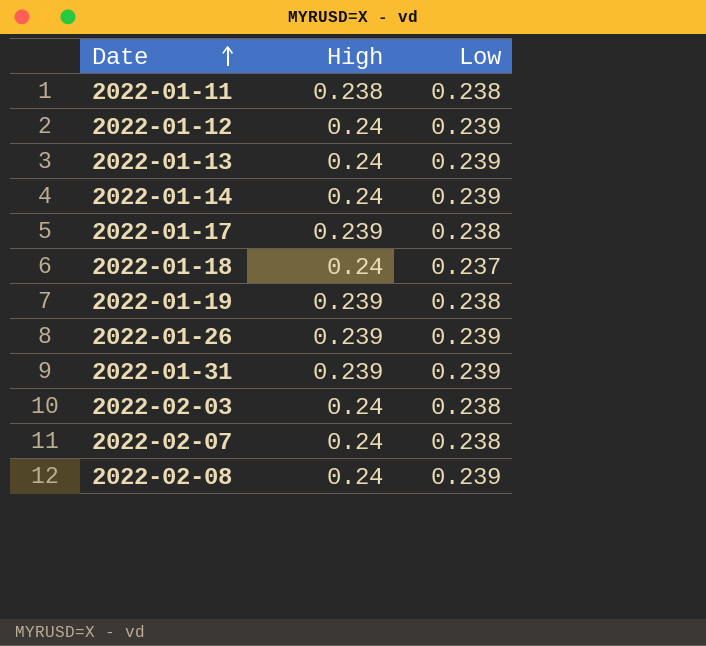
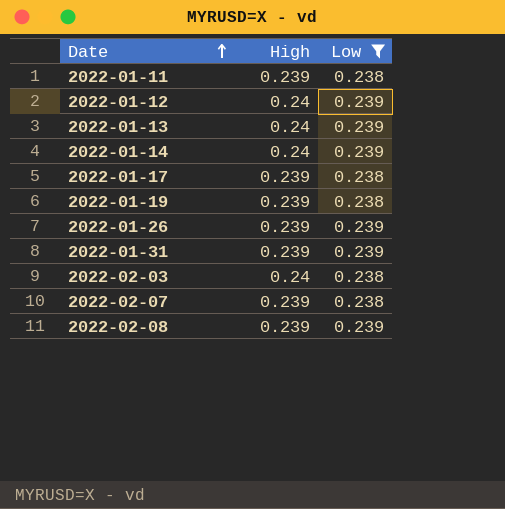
filter: none -> Low != 0.237
2022-01-11 | High: 0.238 -> 0.239
2022-02-07 | High: 0.24 -> 0.239
2022-02-08 | High: 0.24 -> 0.239

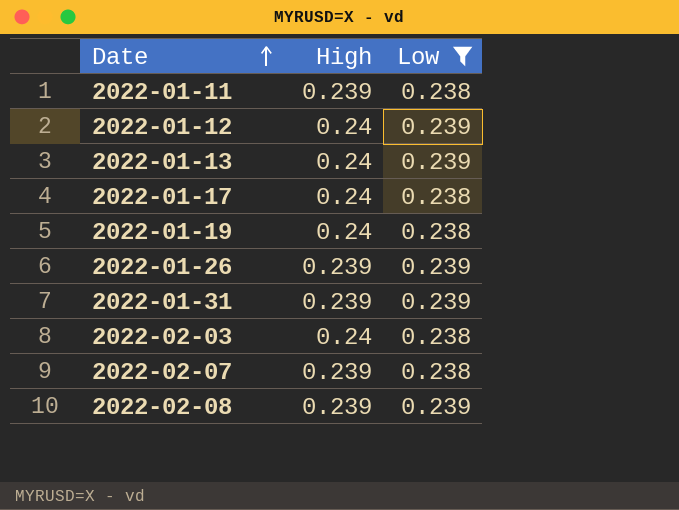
row 2022-01-14: 0.24 | 0.239 -> none
2022-01-17 | High: 0.239 -> 0.24
2022-01-19 | High: 0.239 -> 0.24

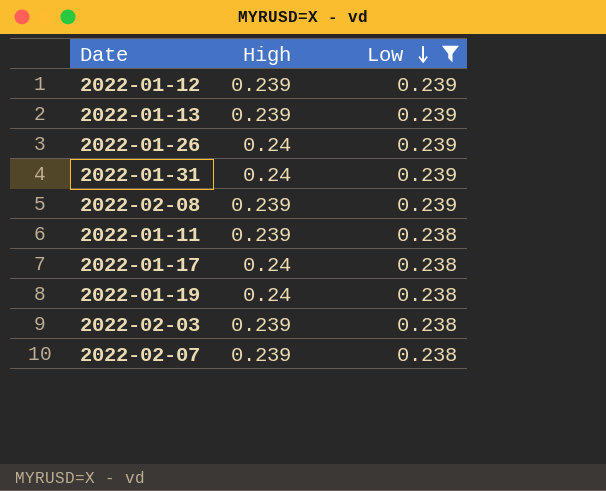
row order: Date ascending -> Low descending
2022-01-12 | High: 0.24 -> 0.239
2022-01-13 | High: 0.24 -> 0.239
2022-01-26 | High: 0.239 -> 0.24
2022-01-31 | High: 0.239 -> 0.24
2022-02-03 | High: 0.24 -> 0.239

